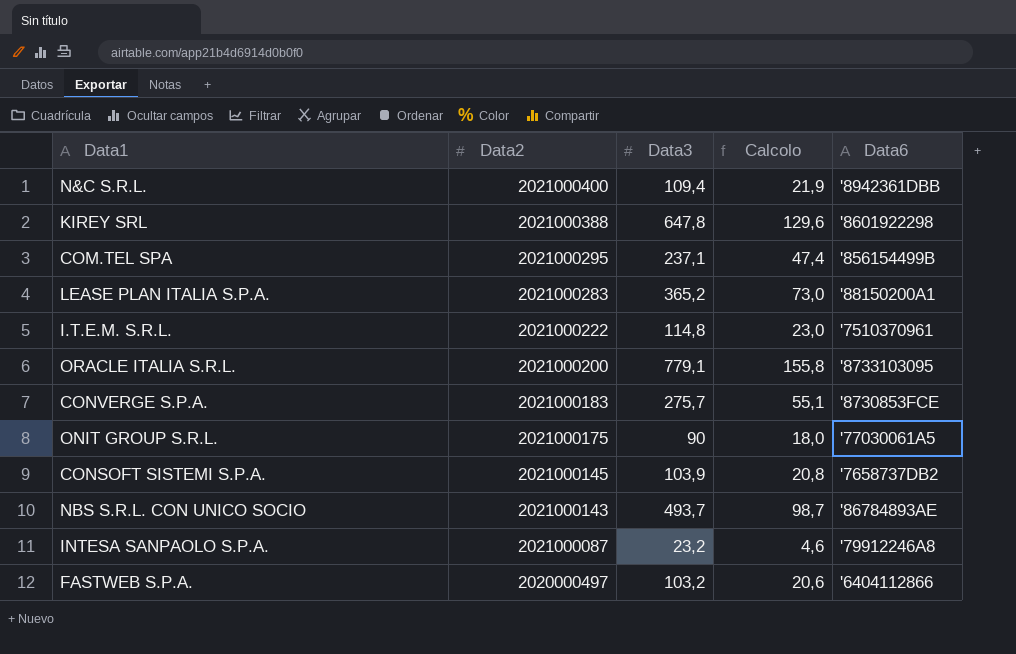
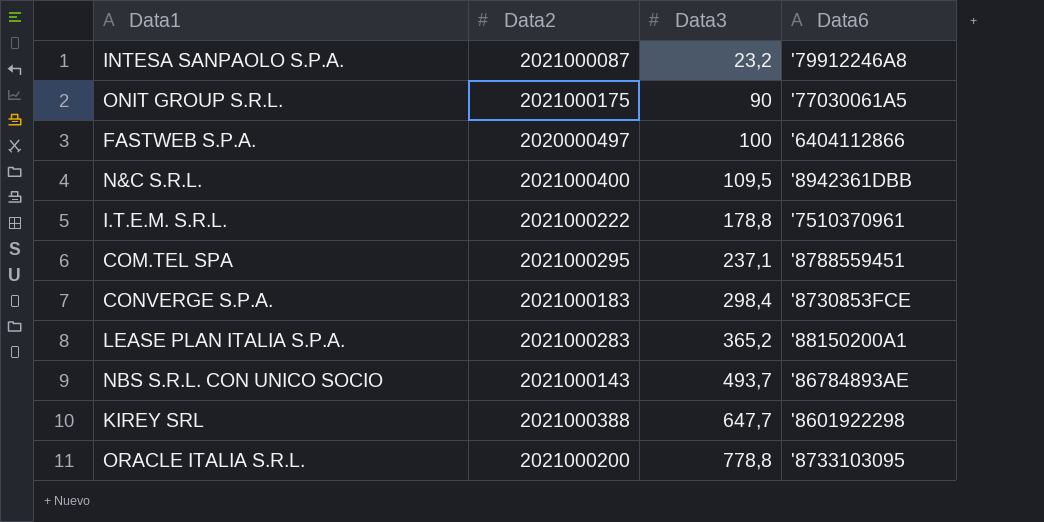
row order: Data2 descending -> Data3 ascending
column Calcolo | formula: [Data3] * 0,2 -> none
row CONSOFT SISTEMI S.P.A.: 2021000145 | 103,9 | 20,8 | '7658737DB2 -> none
FASTWEB S.P.A. | Data3: 103,2 -> 100
N&C S.R.L. | Data3: 109,4 -> 109,5
I.T.E.M. S.R.L. | Data3: 114,8 -> 178,8
COM.TEL SPA | Data6: '856154499B -> '8788559451
CONVERGE S.P.A. | Data3: 275,7 -> 298,4
KIREY SRL | Data3: 647,8 -> 647,7
ORACLE ITALIA S.R.L. | Data3: 779,1 -> 778,8

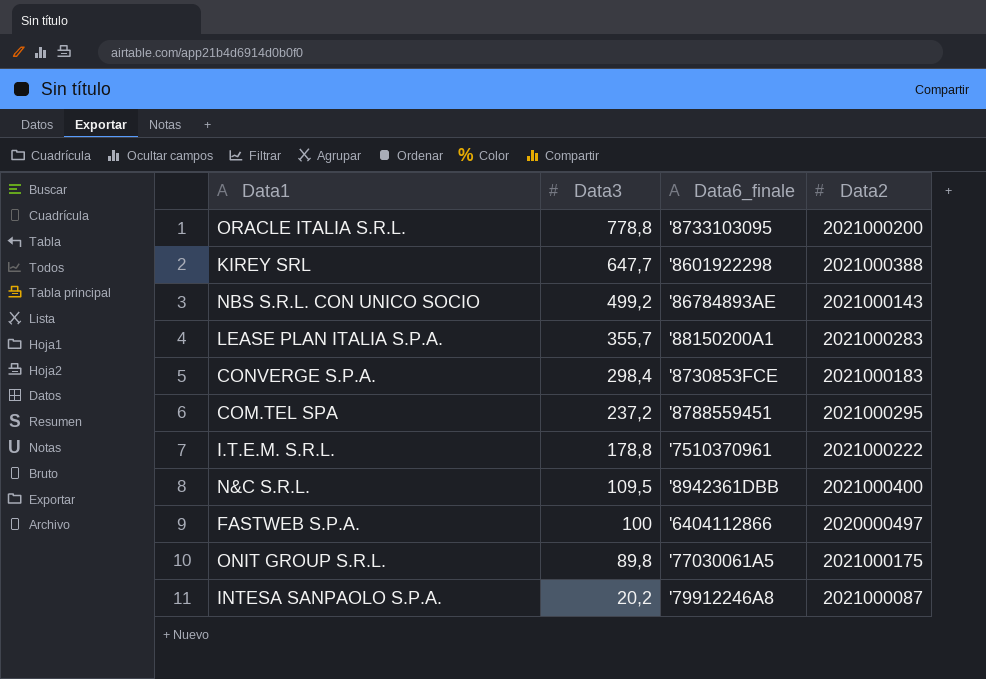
row order: Data3 ascending -> Data3 descending
column name: Data6 -> Data6_finale
column Data2 | position: 2 -> 4
NBS S.R.L. CON UNICO SOCIO | Data3: 493,7 -> 499,2
LEASE PLAN ITALIA S.P.A. | Data3: 365,2 -> 355,7
COM.TEL SPA | Data3: 237,1 -> 237,2
ONIT GROUP S.R.L. | Data3: 90 -> 89,8
INTESA SANPAOLO S.P.A. | Data3: 23,2 -> 20,2

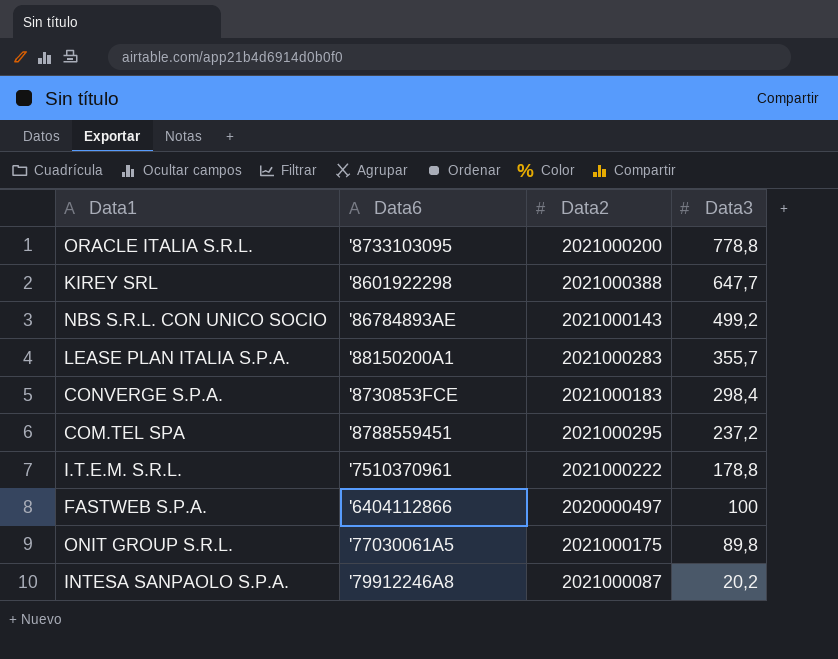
column name: Data6_finale -> Data6
column Data3 | position: 2 -> 4
row N&C S.R.L.: 109,5 | '8942361DBB | 2021000400 -> none

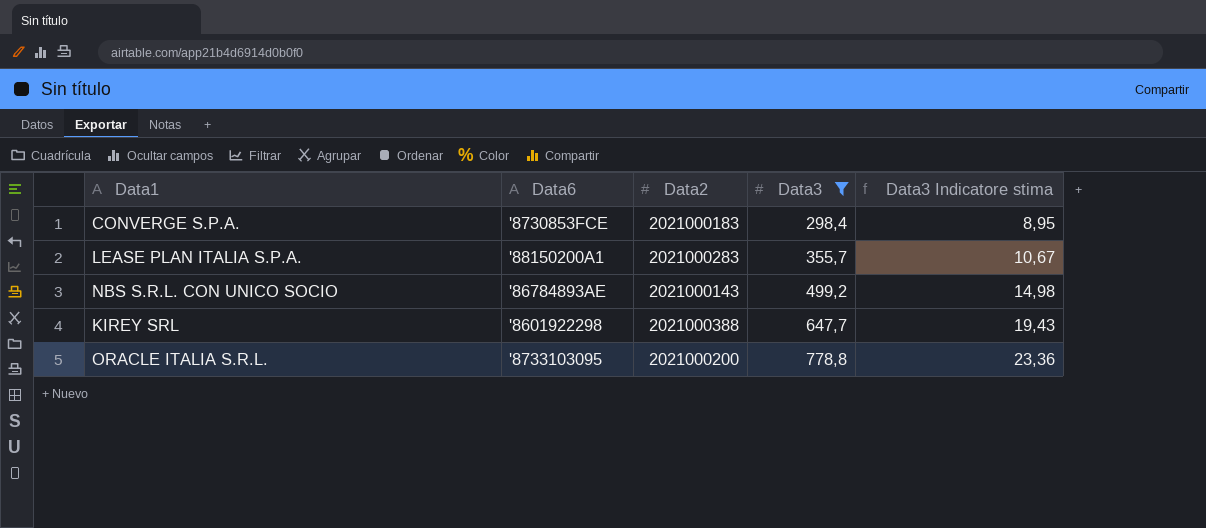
filter: none -> Data3 >= 298,4
row order: Data3 descending -> Data3 ascending
column Data3 Indicatore stima | formula: none -> [Data3] * 0,03

